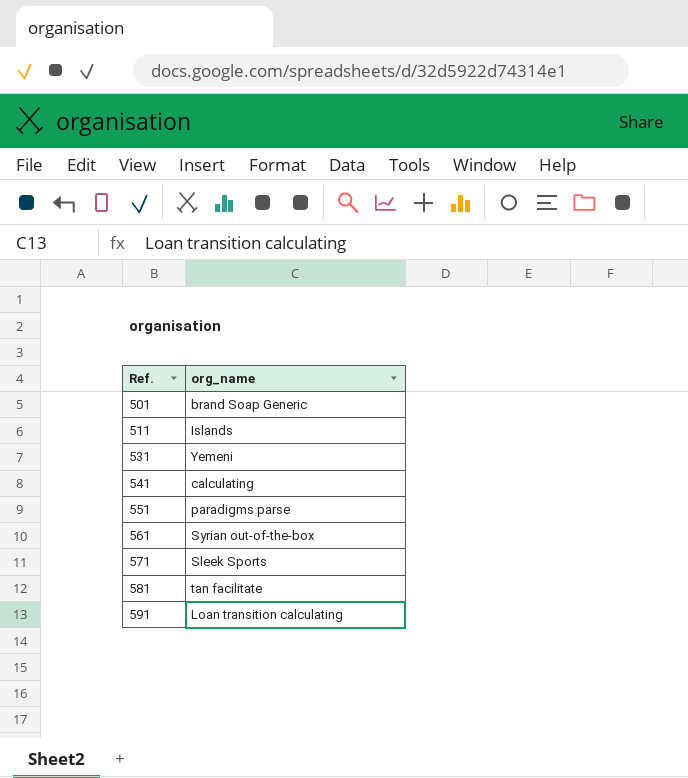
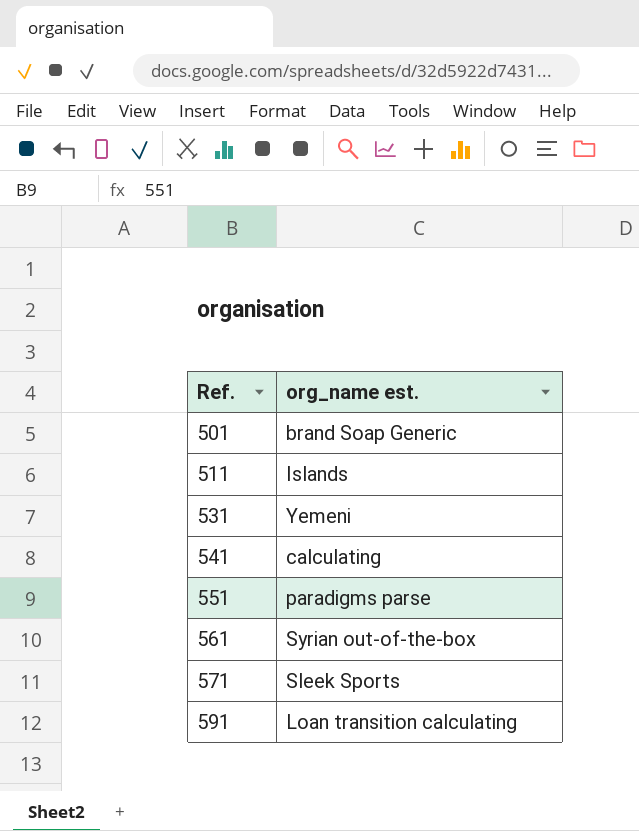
column name: org_name -> org_name est.
row 581: tan facilitate -> none

